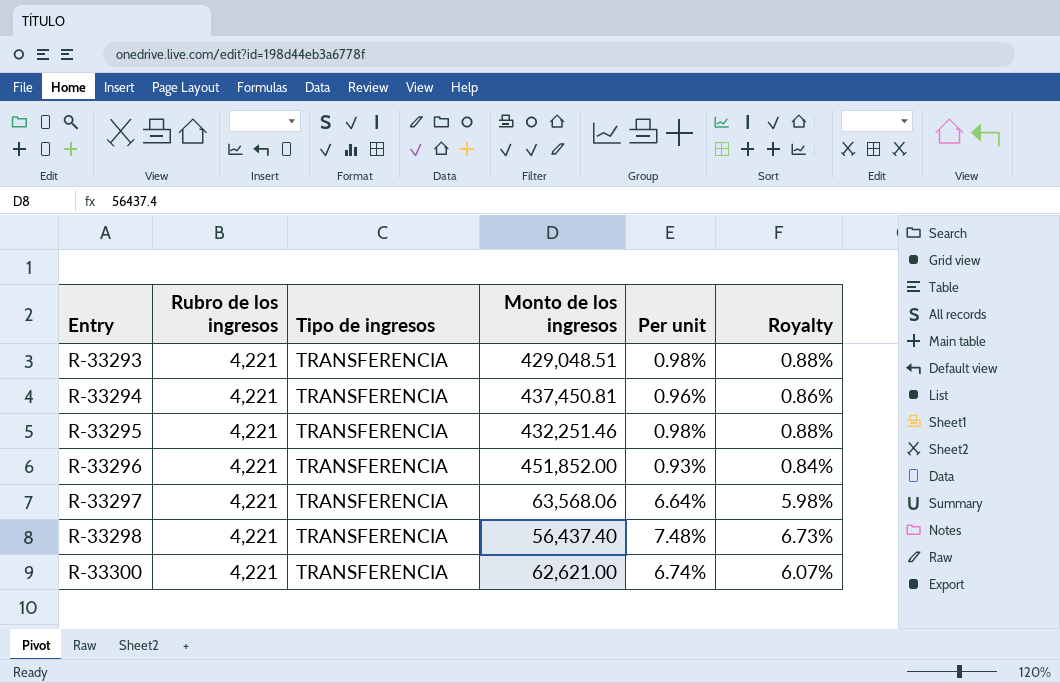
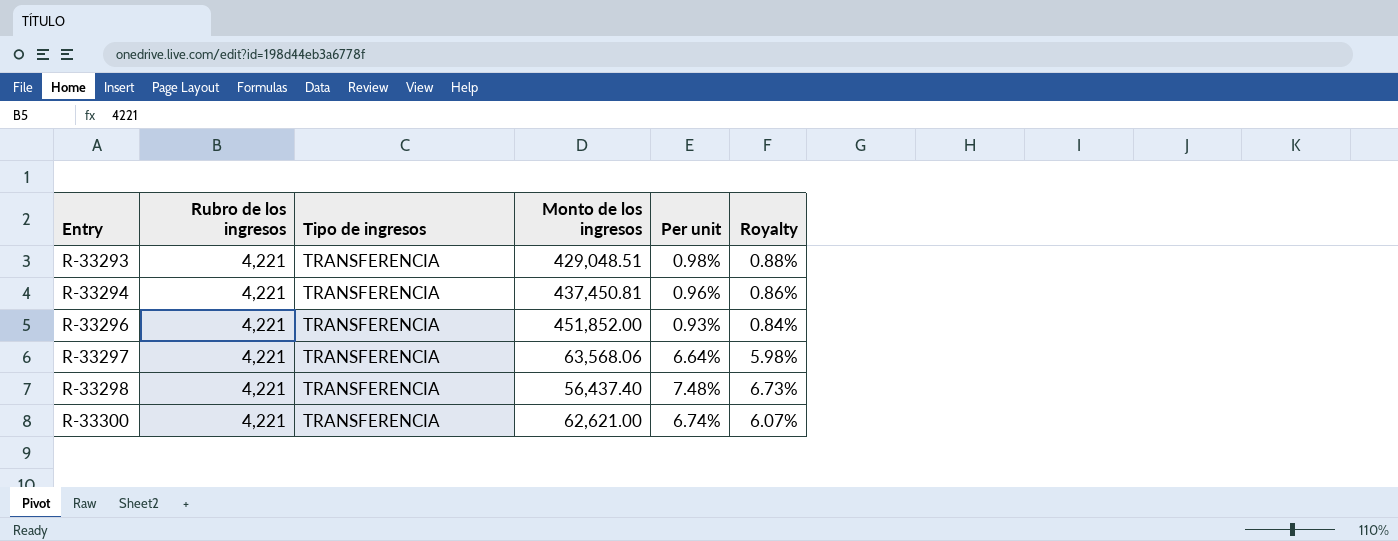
row R-33295: 4,221 | TRANSFERENCIA | 432,251.46 | 0.98% | 0.88% -> none

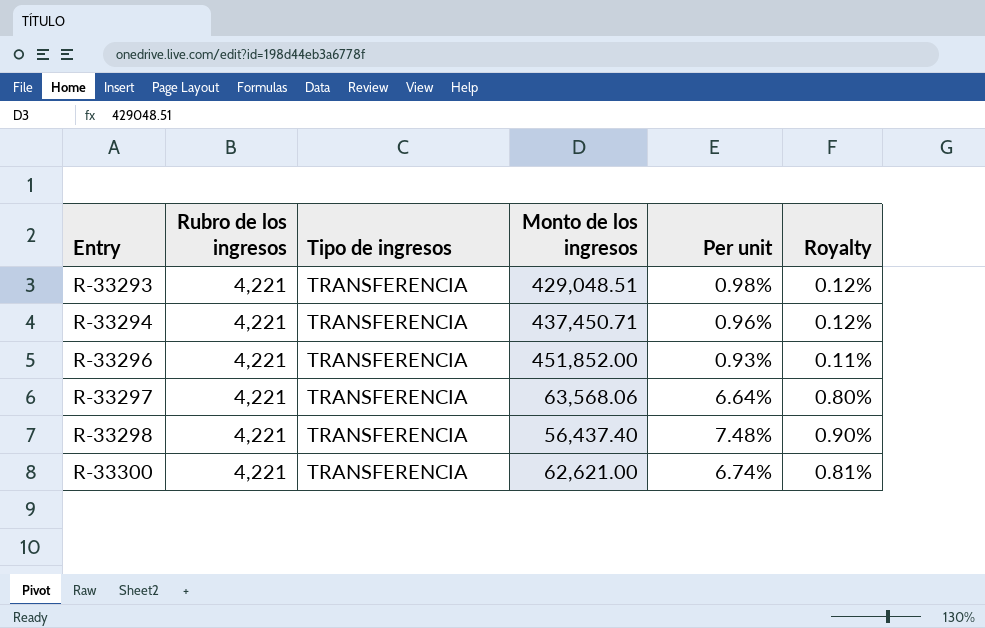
column Royalty | formula: [Per unit] * 0.9 -> [Per unit] * 0.12
R-33294 | Monto de los ingresos: 437,450.81 -> 437,450.71

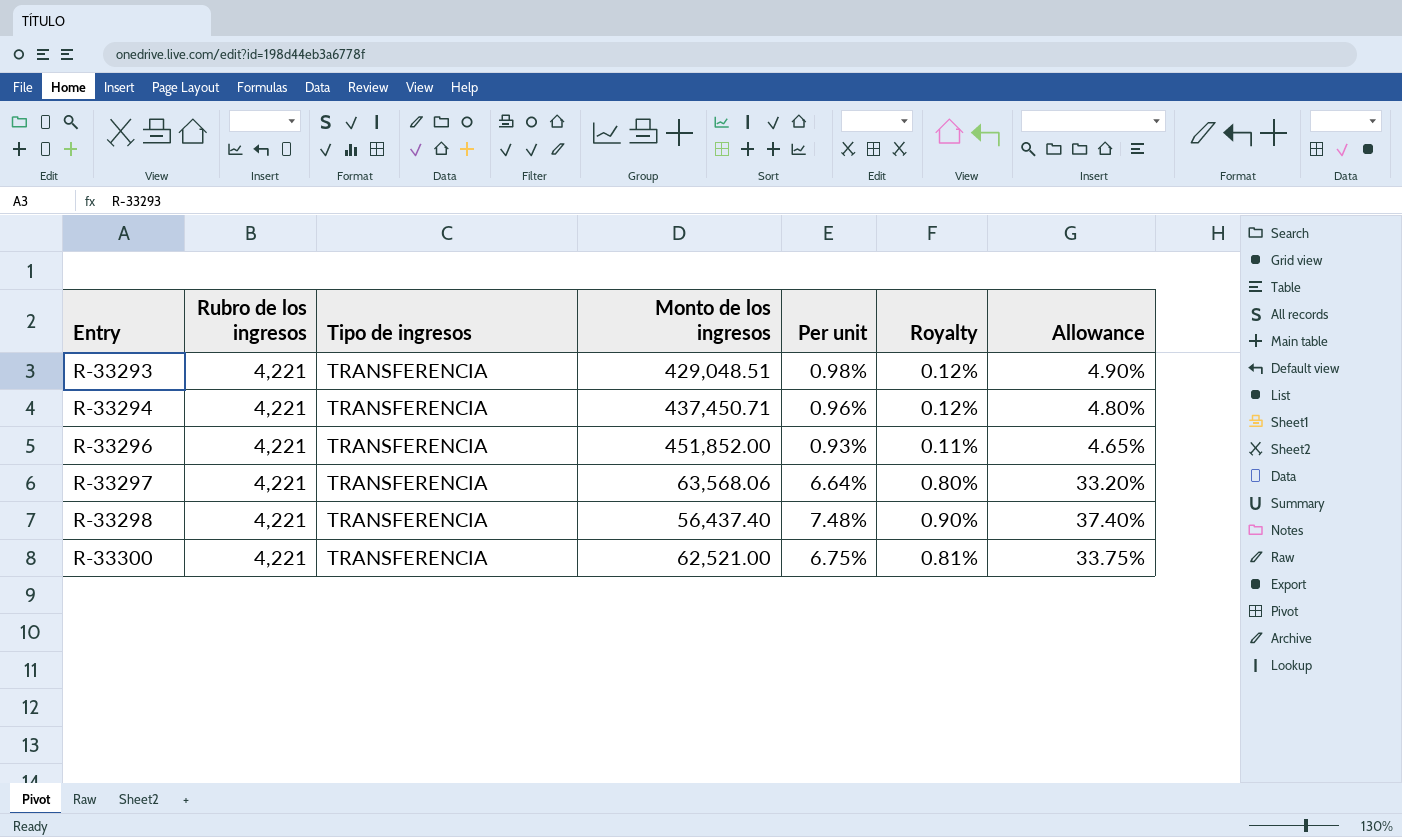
column Allowance | formula: none -> [Per unit] * 5
R-33300 | Monto de los ingresos: 62,621.00 -> 62,521.00
R-33300 | Per unit: 6.74% -> 6.75%

